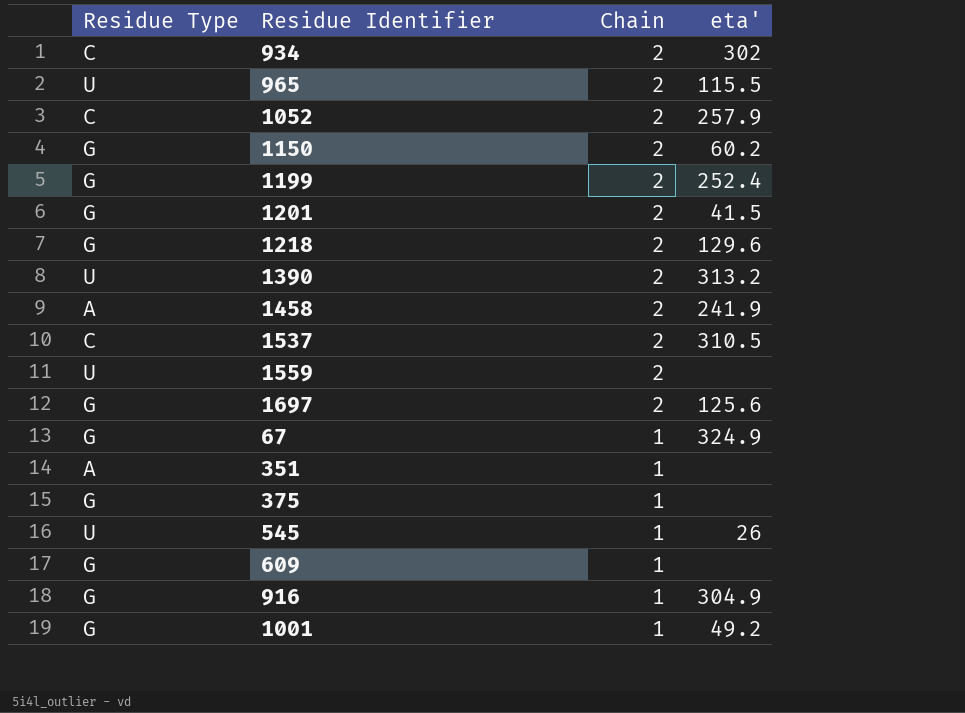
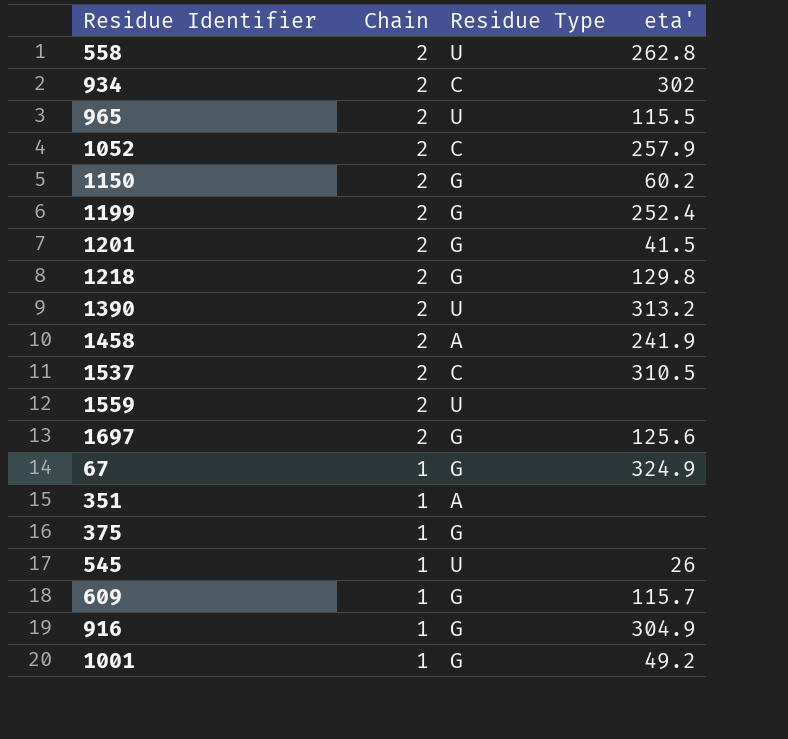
column Residue Type | position: 1 -> 3
row 558: none -> 2 | U | 262.8
1218 | eta': 129.6 -> 129.8
609 | eta': none -> 115.7

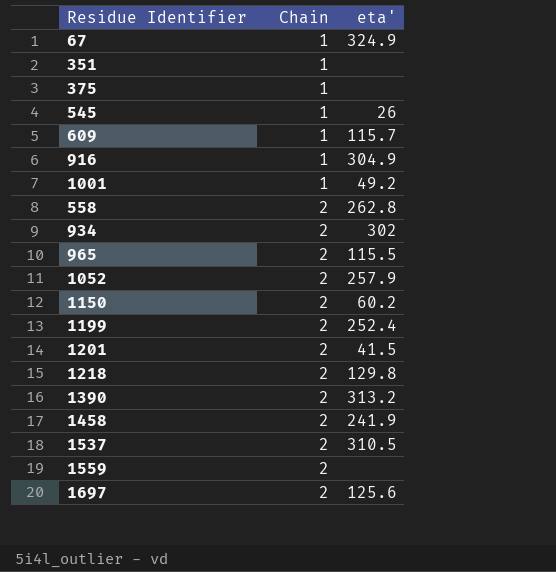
row order: Chain descending -> Chain ascending
column Residue Type | position: 3 -> none

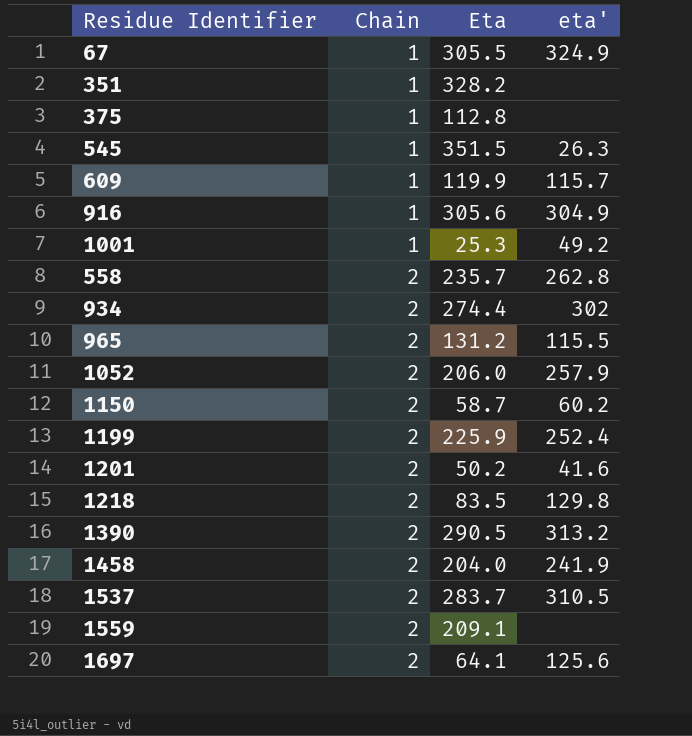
column Eta | position: none -> 3
545 | eta': 26 -> 26.3
1201 | eta': 41.5 -> 41.6

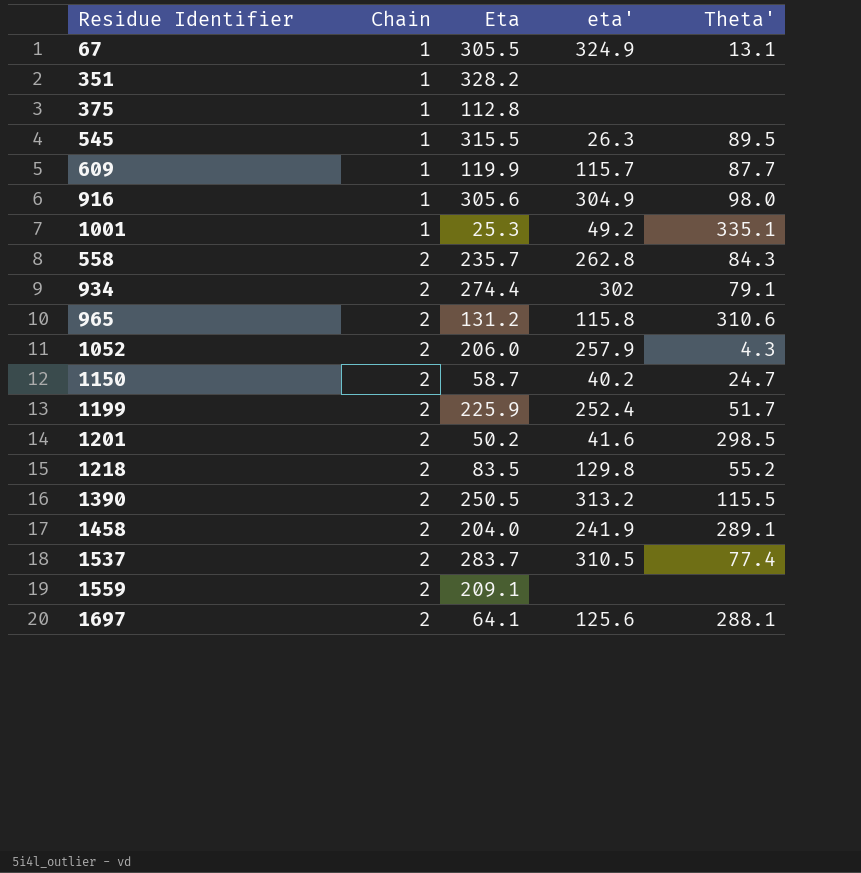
column Theta' | position: none -> 5
545 | Eta: 351.5 -> 315.5
965 | eta': 115.5 -> 115.8
1150 | eta': 60.2 -> 40.2
1390 | Eta: 290.5 -> 250.5

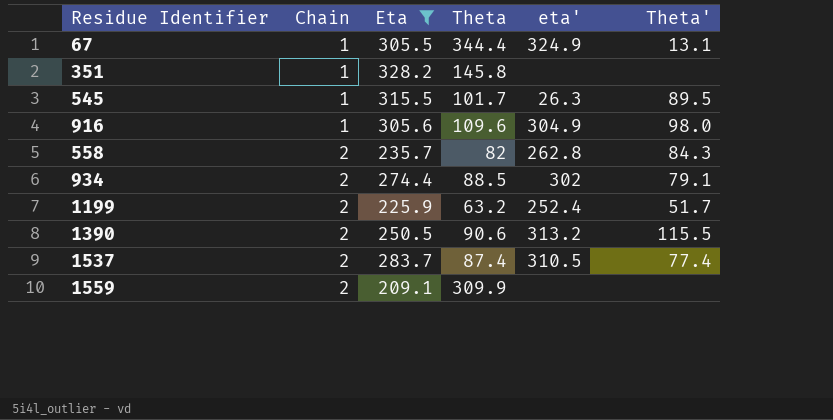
filter: none -> Eta >= 209.1
column Theta | position: none -> 4

